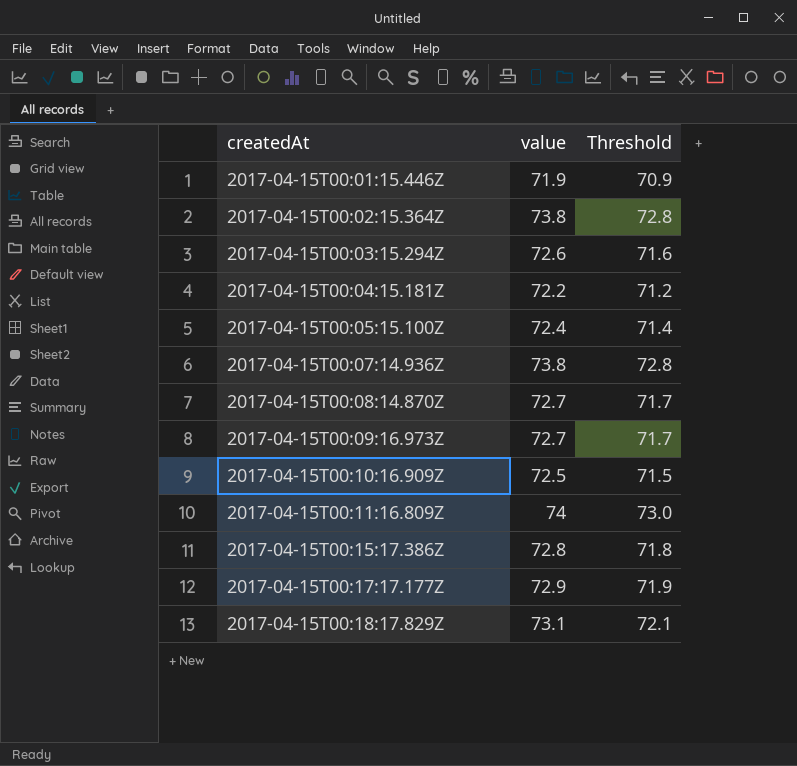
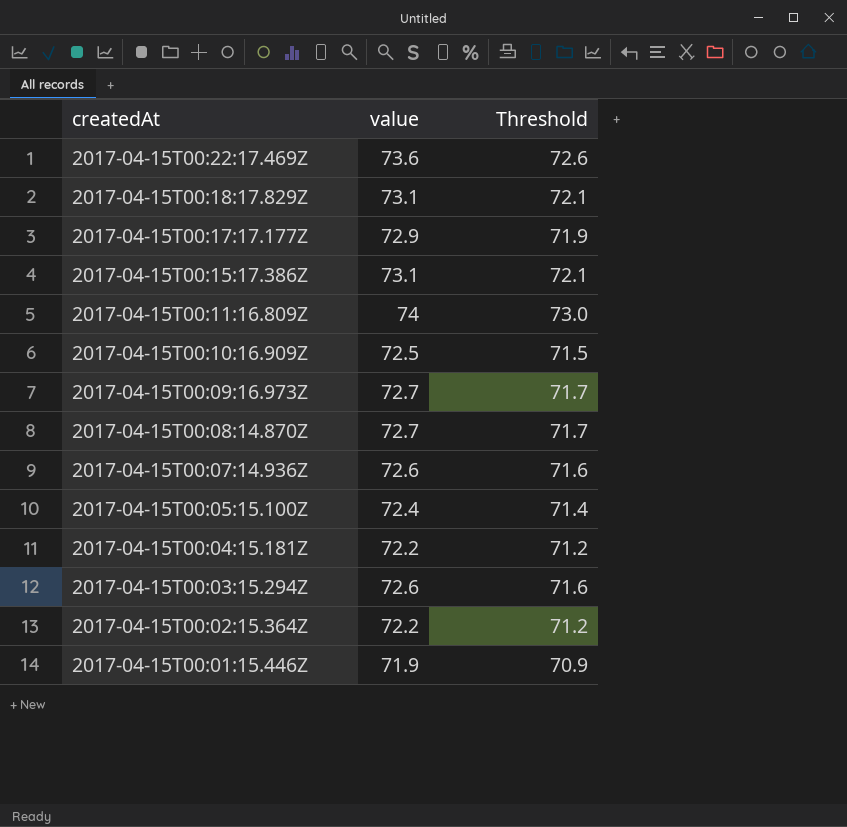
row order: createdAt ascending -> createdAt descending
row 2017-04-15T00:22:17.469Z: none -> 73.6 | 72.6
2017-04-15T00:15:17.386Z | value: 72.8 -> 73.1
2017-04-15T00:15:17.386Z | Threshold: 71.8 -> 72.1
2017-04-15T00:07:14.936Z | value: 73.8 -> 72.6
2017-04-15T00:07:14.936Z | Threshold: 72.8 -> 71.6
2017-04-15T00:02:15.364Z | value: 73.8 -> 72.2
2017-04-15T00:02:15.364Z | Threshold: 72.8 -> 71.2

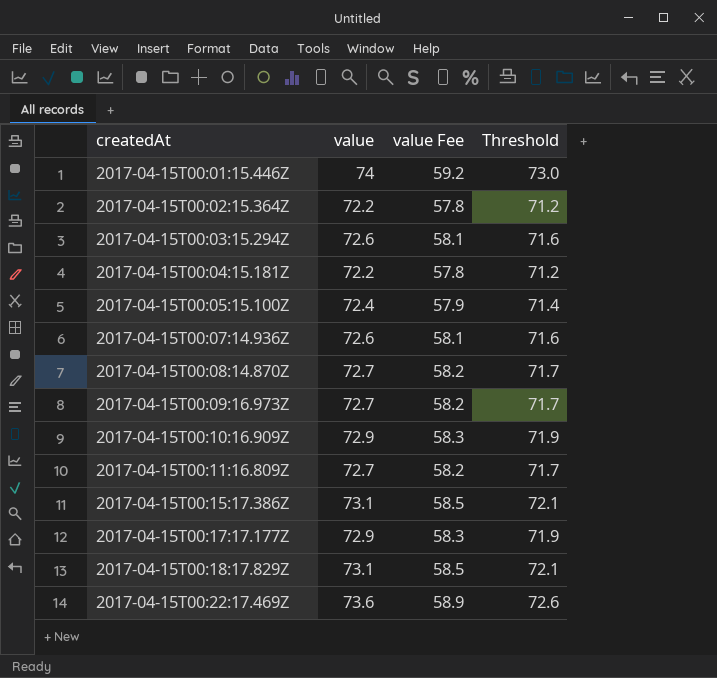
row order: createdAt descending -> createdAt ascending
column value Fee | formula: none -> [value] * 0.8
2017-04-15T00:01:15.446Z | value: 71.9 -> 74
2017-04-15T00:01:15.446Z | Threshold: 70.9 -> 73.0
2017-04-15T00:10:16.909Z | value: 72.5 -> 72.9
2017-04-15T00:10:16.909Z | Threshold: 71.5 -> 71.9
2017-04-15T00:11:16.809Z | value: 74 -> 72.7
2017-04-15T00:11:16.809Z | Threshold: 73.0 -> 71.7

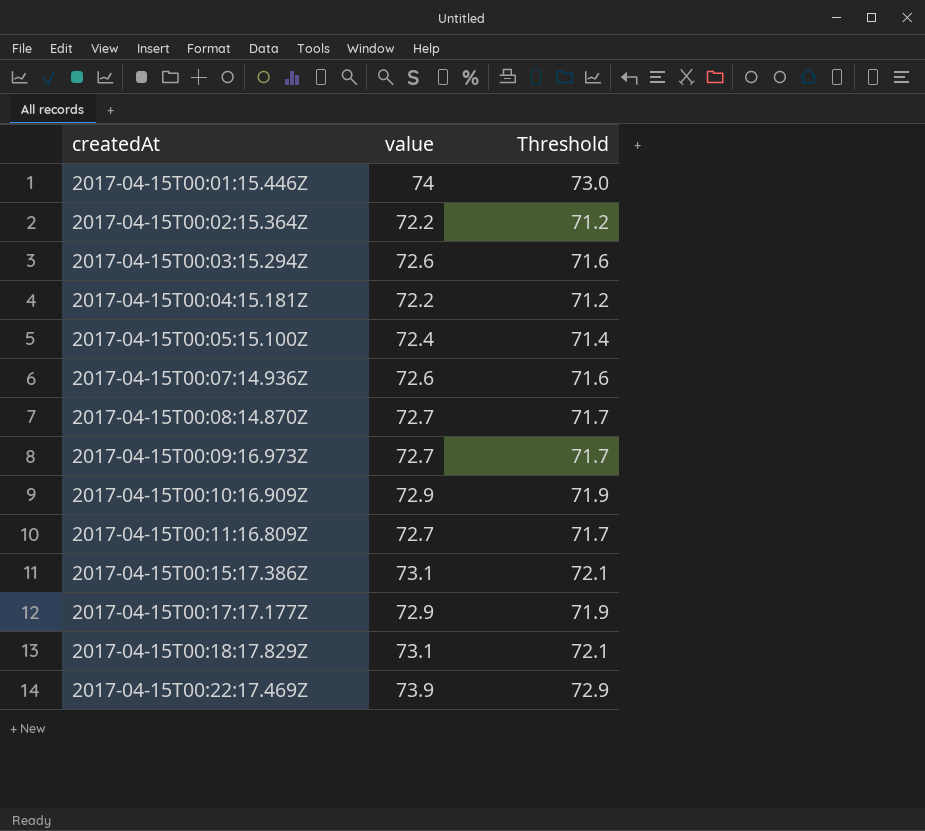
column value Fee | formula: [value] * 0.8 -> none
2017-04-15T00:22:17.469Z | value: 73.6 -> 73.9
2017-04-15T00:22:17.469Z | Threshold: 72.6 -> 72.9

